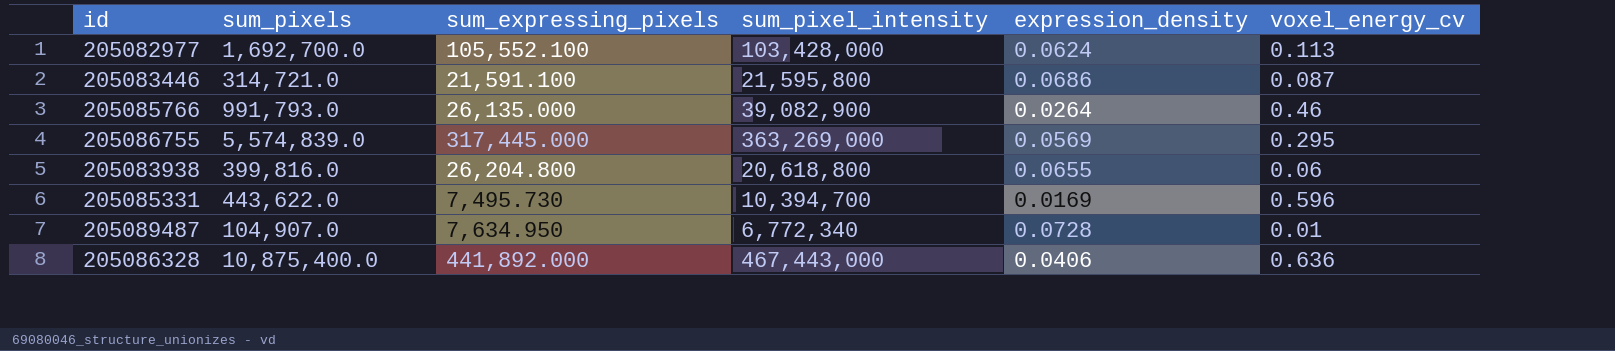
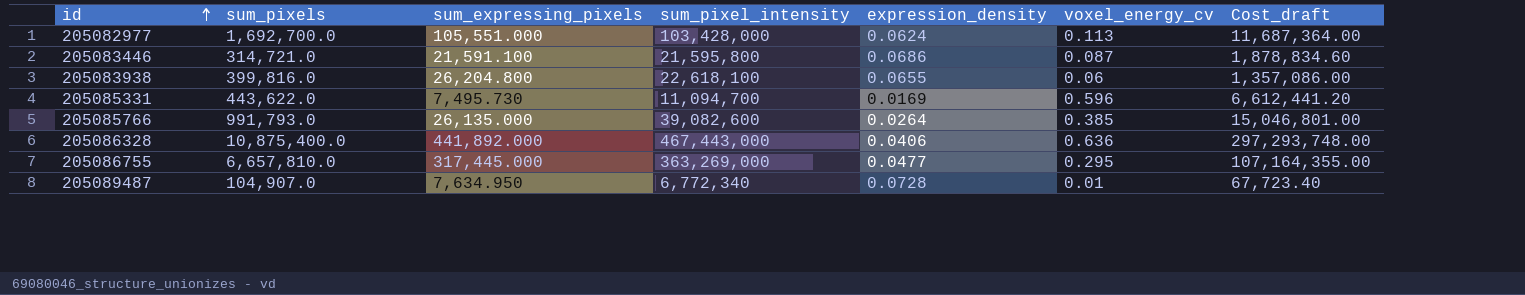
row order: none -> id ascending
column Cost_draft | formula: none -> [sum_pixel_intensity] * [voxel_energy_cv]
205082977 | sum_expressing_pixels: 105,552.100 -> 105,551.000
205083938 | sum_pixel_intensity: 20,618,800 -> 22,618,100
205085331 | sum_pixel_intensity: 10,394,700 -> 11,094,700
205085766 | sum_pixel_intensity: 39,082,900 -> 39,082,600
205085766 | voxel_energy_cv: 0.46 -> 0.385
205086755 | sum_pixels: 5,574,839.0 -> 6,657,810.0
205086755 | expression_density: 0.0569 -> 0.0477

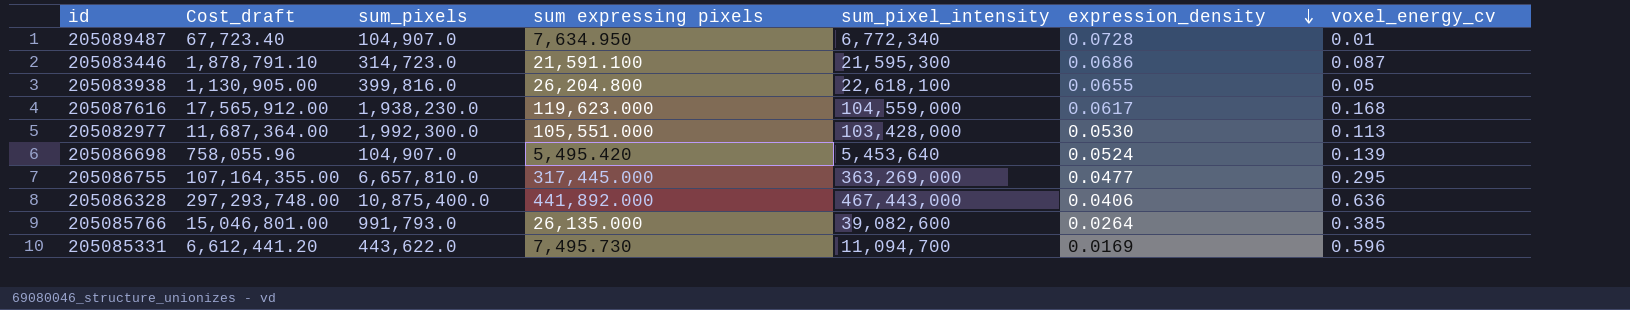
row order: id ascending -> expression_density descending
column Cost_draft | position: 7 -> 2
column name: sum_expressing_pixels -> sum expressing pixels
205083446 | Cost_draft: 1,878,834.60 -> 1,878,791.10
205083446 | sum_pixels: 314,721.0 -> 314,723.0
205083446 | sum_pixel_intensity: 21,595,800 -> 21,595,300
205083938 | Cost_draft: 1,357,086.00 -> 1,130,905.00
205083938 | voxel_energy_cv: 0.06 -> 0.05
row 205087616: none -> 17,565,912.00 | 1,938,230.0 | 119,623.000 | 104,559,000 | 0.0617 | 0.168
205082977 | sum_pixels: 1,692,700.0 -> 1,992,300.0
205082977 | expression_density: 0.0624 -> 0.0530
row 205086698: none -> 758,055.96 | 104,907.0 | 5,495.420 | 5,453,640 | 0.0524 | 0.139

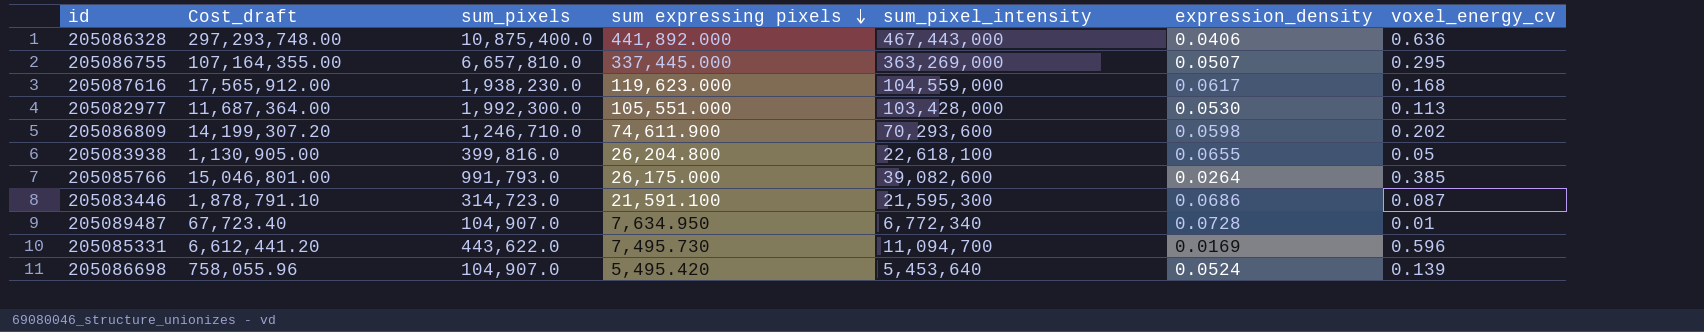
row order: expression_density descending -> sum expressing pixels descending
205086755 | sum expressing pixels: 317,445.000 -> 337,445.000
205086755 | expression_density: 0.0477 -> 0.0507
row 205086809: none -> 14,199,307.20 | 1,246,710.0 | 74,611.900 | 70,293,600 | 0.0598 | 0.202
205085766 | sum expressing pixels: 26,135.000 -> 26,175.000

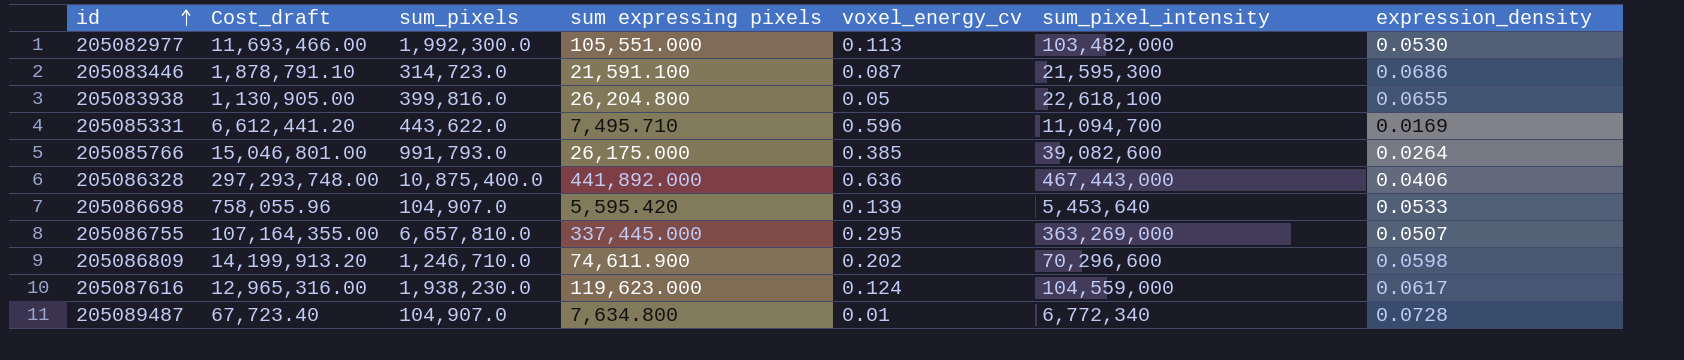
row order: sum expressing pixels descending -> id ascending
column voxel_energy_cv | position: 7 -> 5
205082977 | Cost_draft: 11,687,364.00 -> 11,693,466.00
205082977 | sum_pixel_intensity: 103,428,000 -> 103,482,000
205085331 | sum expressing pixels: 7,495.730 -> 7,495.710
205086698 | sum expressing pixels: 5,495.420 -> 5,595.420
205086698 | expression_density: 0.0524 -> 0.0533
205086809 | Cost_draft: 14,199,307.20 -> 14,199,913.20
205086809 | sum_pixel_intensity: 70,293,600 -> 70,296,600
205087616 | Cost_draft: 17,565,912.00 -> 12,965,316.00
205087616 | voxel_energy_cv: 0.168 -> 0.124
205089487 | sum expressing pixels: 7,634.950 -> 7,634.800

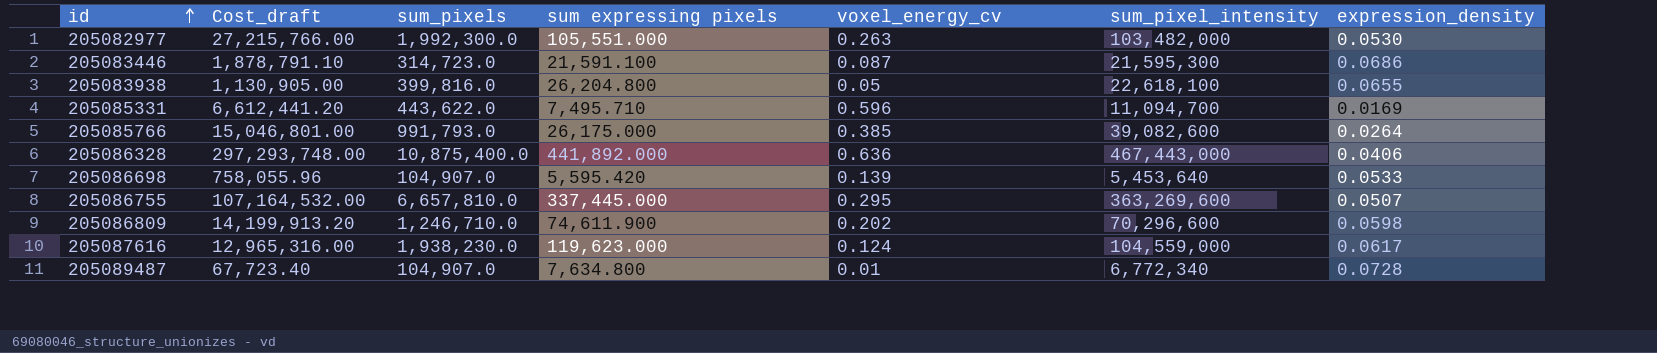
205082977 | Cost_draft: 11,693,466.00 -> 27,215,766.00
205082977 | voxel_energy_cv: 0.113 -> 0.263
205086755 | Cost_draft: 107,164,355.00 -> 107,164,532.00
205086755 | sum_pixel_intensity: 363,269,000 -> 363,269,600

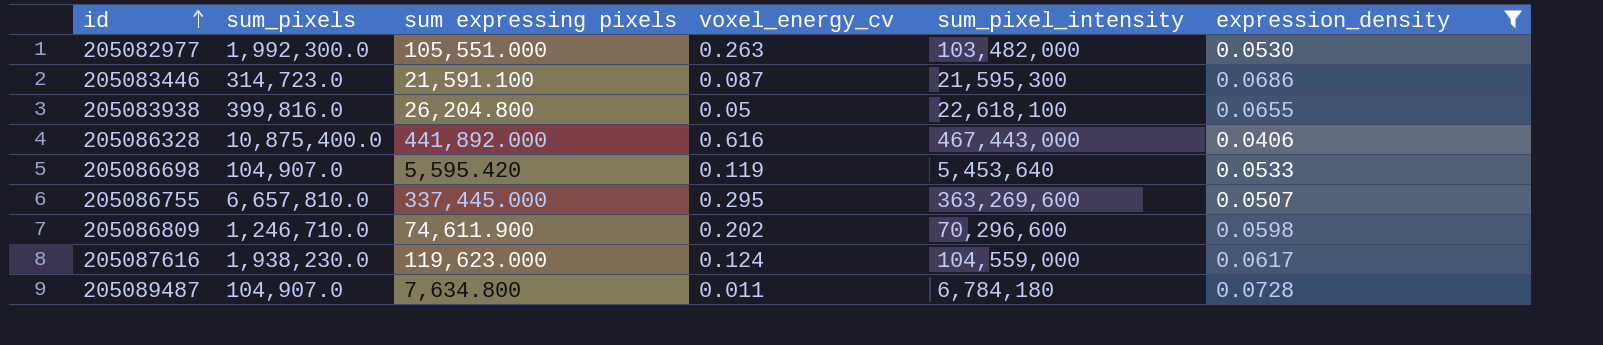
filter: none -> expression_density >= 0.0406
column Cost_draft | formula: [voxel_energy_cv] * [sum_pixel_intensity] -> none
205086328 | voxel_energy_cv: 0.636 -> 0.616
205086698 | voxel_energy_cv: 0.139 -> 0.119
205089487 | voxel_energy_cv: 0.01 -> 0.011
205089487 | sum_pixel_intensity: 6,772,340 -> 6,784,180

